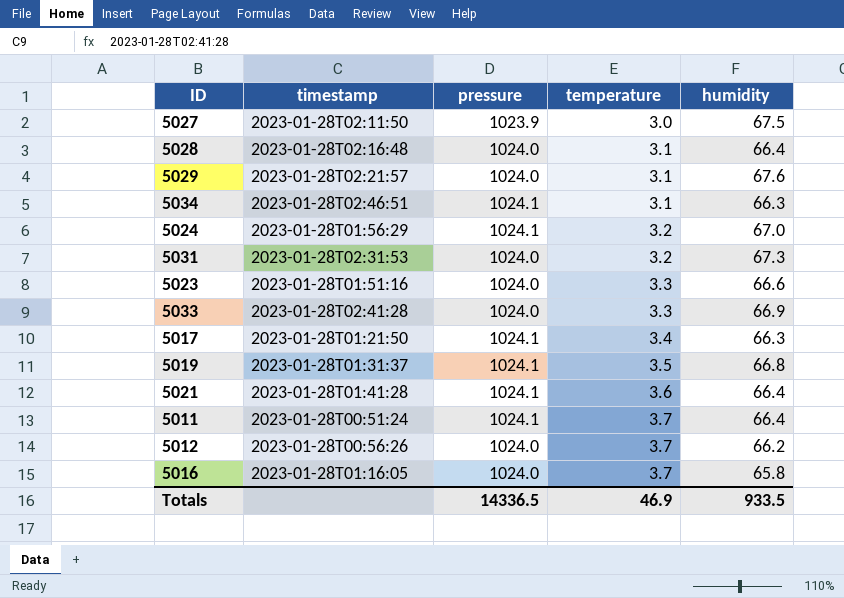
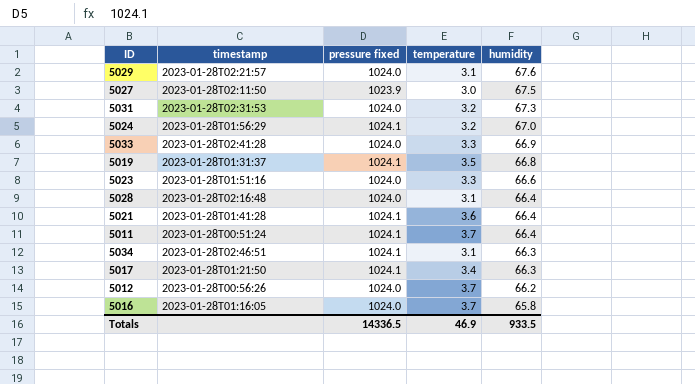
row order: temperature ascending -> humidity descending
column name: pressure -> pressure fixed

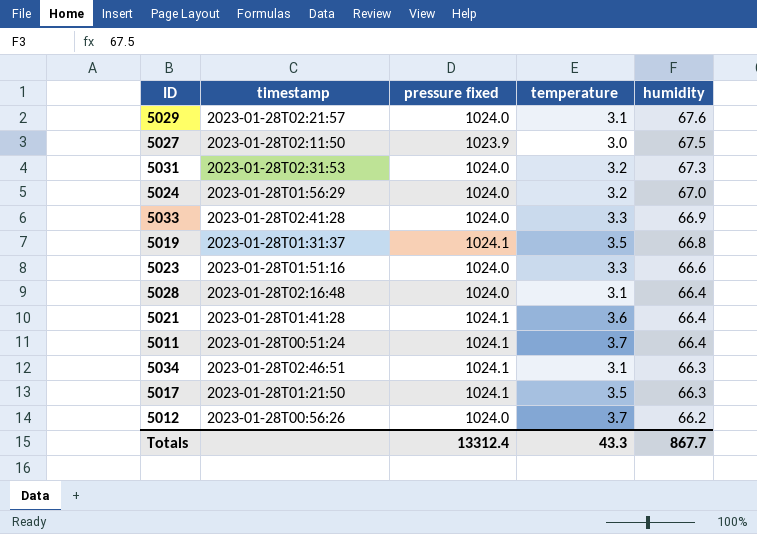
row 5016: 2023-01-28T01:16:05 | 1024.0 | 3.7 | 65.8 -> none
5024 | pressure fixed: 1024.1 -> 1024.0
5017 | temperature: 3.4 -> 3.5
Totals | pressure fixed: 14336.5 -> 13312.4
Totals | temperature: 46.9 -> 43.3
Totals | humidity: 933.5 -> 867.7

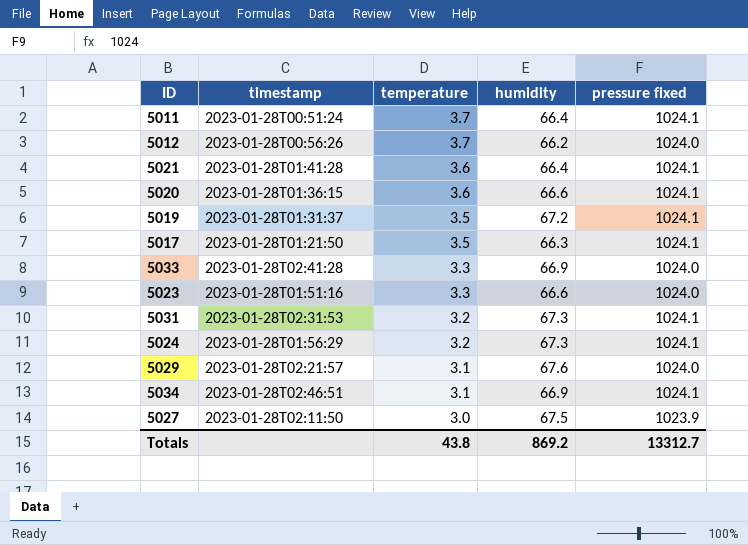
row order: humidity descending -> temperature descending
column pressure fixed | position: 3 -> 5
row 5028: 2023-01-28T02:16:48 | 1024.0 | 3.1 | 66.4 -> none
row 5020: none -> 2023-01-28T01:36:15 | 3.6 | 66.6 | 1024.1
5019 | humidity: 66.8 -> 67.2
5031 | pressure fixed: 1024.0 -> 1024.1
5024 | humidity: 67.0 -> 67.3
5024 | pressure fixed: 1024.0 -> 1024.1
5034 | humidity: 66.3 -> 66.9
Totals | temperature: 43.3 -> 43.8
Totals | humidity: 867.7 -> 869.2
Totals | pressure fixed: 13312.4 -> 13312.7

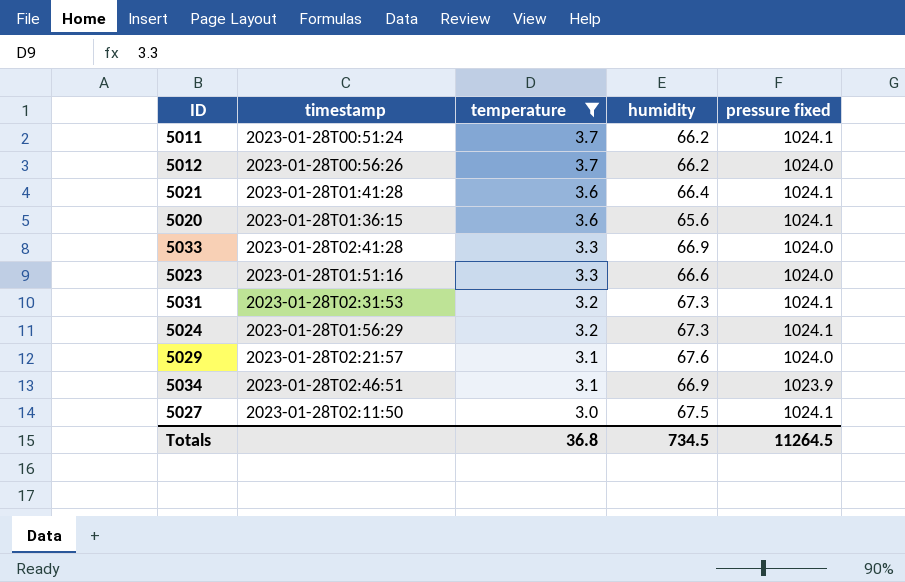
filter: none -> temperature != 3.5
5011 | humidity: 66.4 -> 66.2
5020 | humidity: 66.6 -> 65.6
5034 | pressure fixed: 1024.1 -> 1023.9
5027 | pressure fixed: 1023.9 -> 1024.1
Totals | temperature: 43.8 -> 36.8
Totals | humidity: 869.2 -> 734.5
Totals | pressure fixed: 13312.7 -> 11264.5

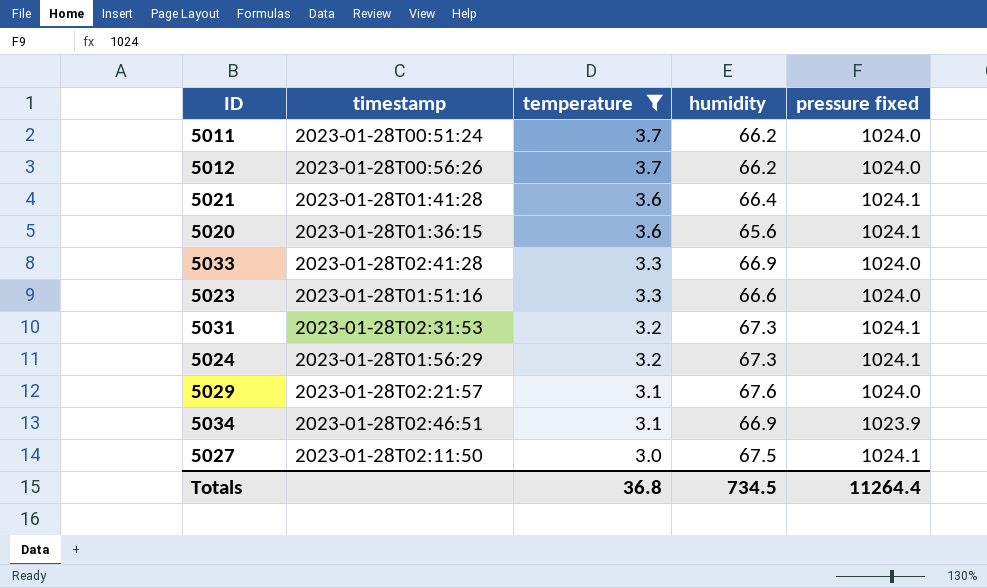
5011 | pressure fixed: 1024.1 -> 1024.0
Totals | pressure fixed: 11264.5 -> 11264.4

